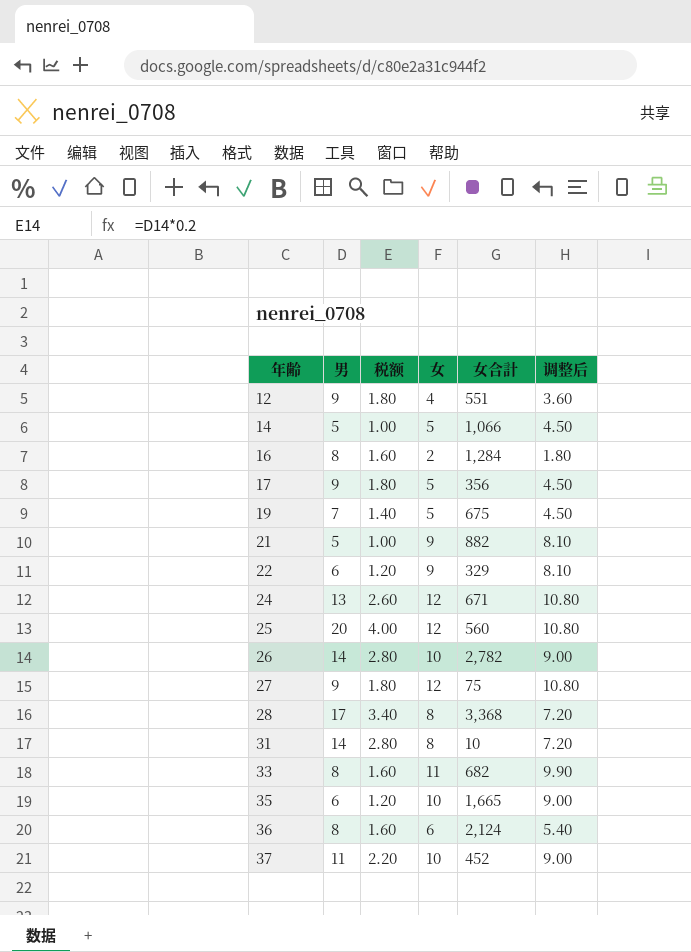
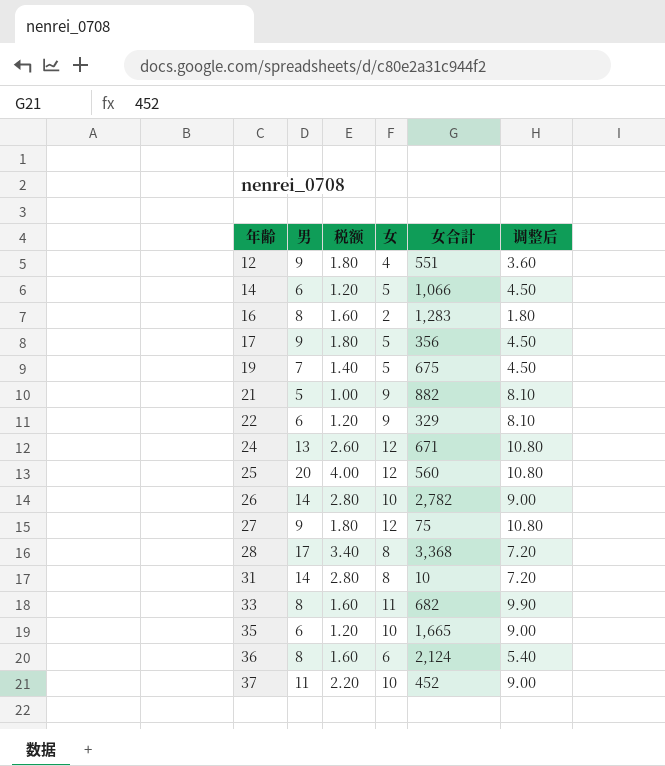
14 | 男: 5 -> 6
14 | 税额: 1.00 -> 1.20
16 | 女合計: 1,284 -> 1,283

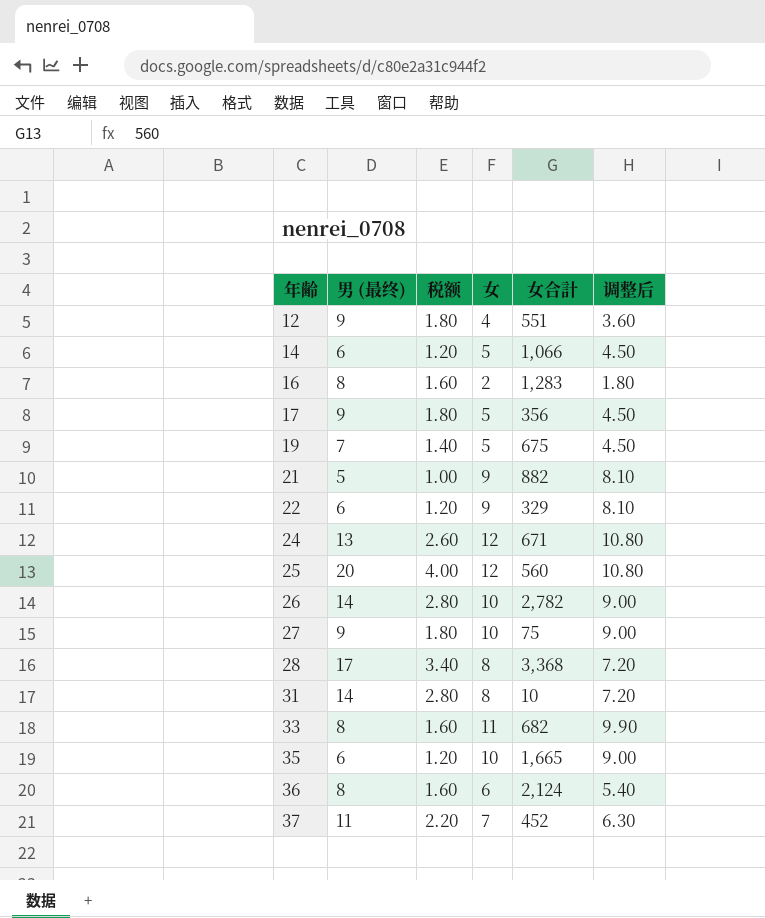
column name: 男 -> 男 (最终)
27 | 女: 12 -> 10
27 | 调整后: 10.80 -> 9.00
37 | 女: 10 -> 7
37 | 调整后: 9.00 -> 6.30

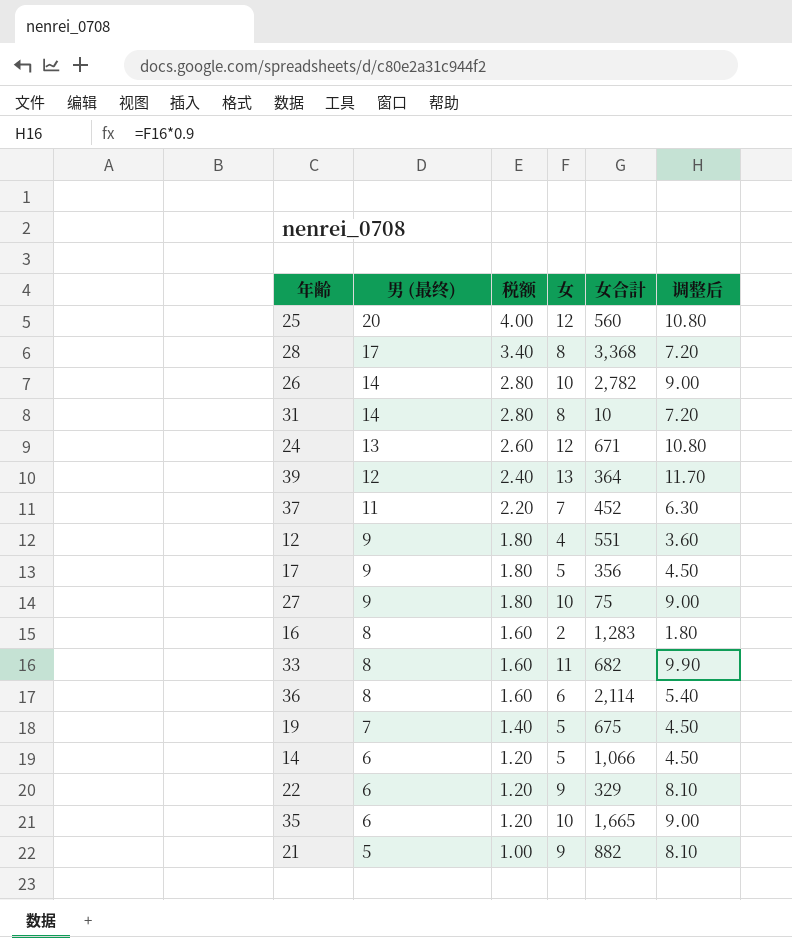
row order: 年齢 ascending -> 男 (最终) descending
row 39: none -> 12 | 2.40 | 13 | 364 | 11.70
36 | 女合計: 2,124 -> 2,114

